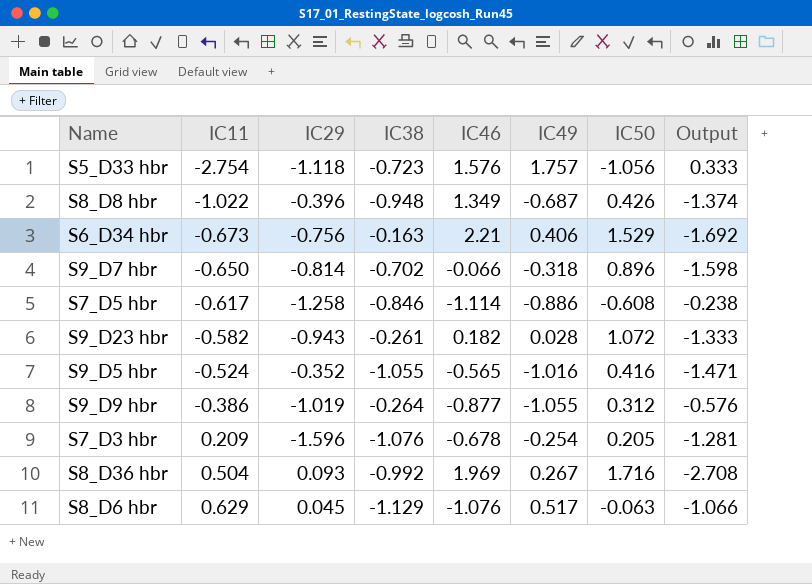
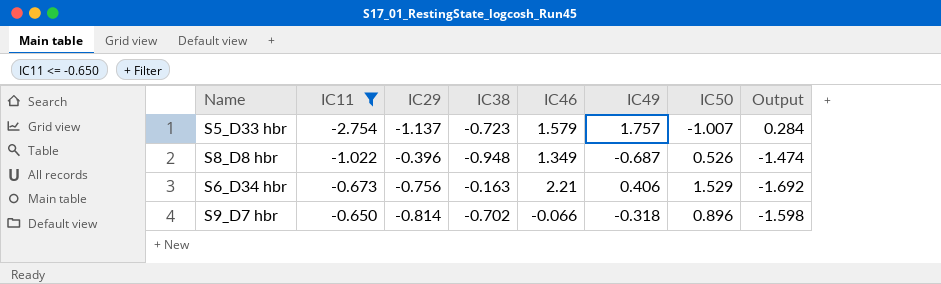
filter: none -> IC11 <= -0.650
S5_D33 hbr | IC29: -1.118 -> -1.137
S5_D33 hbr | IC46: 1.576 -> 1.579
S5_D33 hbr | IC50: -1.056 -> -1.007
S5_D33 hbr | Output: 0.333 -> 0.284
S8_D8 hbr | IC50: 0.426 -> 0.526
S8_D8 hbr | Output: -1.374 -> -1.474

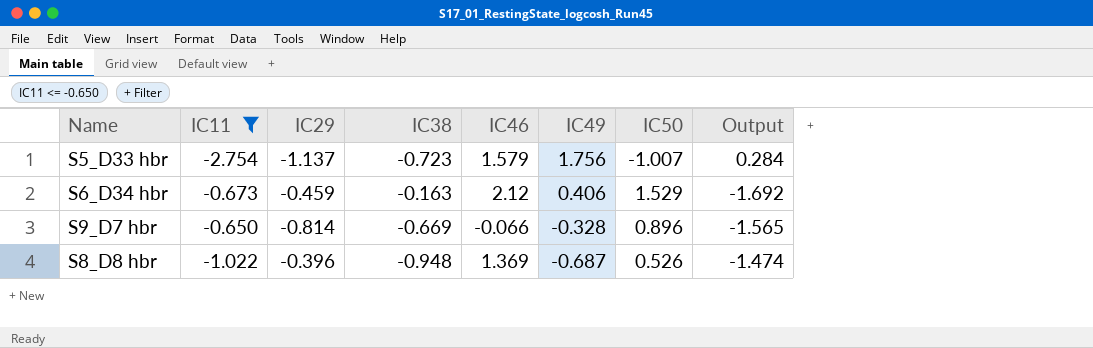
row order: IC11 ascending -> IC49 descending
S5_D33 hbr | IC49: 1.757 -> 1.756
S6_D34 hbr | IC29: -0.756 -> -0.459
S6_D34 hbr | IC46: 2.21 -> 2.12
S9_D7 hbr | IC38: -0.702 -> -0.669
S9_D7 hbr | IC49: -0.318 -> -0.328
S9_D7 hbr | Output: -1.598 -> -1.565
S8_D8 hbr | IC46: 1.349 -> 1.369

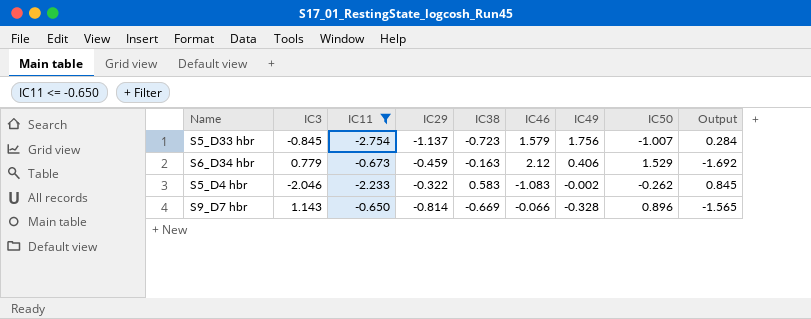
column IC3 | position: none -> 2
row S8_D8 hbr: -1.022 | -0.396 | -0.948 | 1.369 | -0.687 | 0.526 | -1.474 -> none
row S5_D4 hbr: none -> -2.046 | -2.233 | -0.322 | 0.583 | -1.083 | -0.002 | -0.262 | 0.845

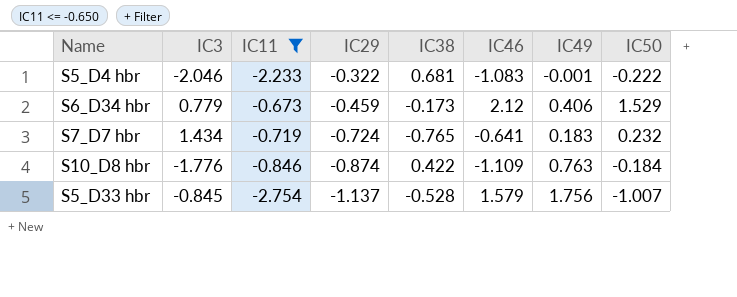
row order: IC49 descending -> IC29 descending
column Output | formula: [IC38] - [IC50] -> none
row S9_D7 hbr: 1.143 | -0.650 | -0.814 | -0.669 | -0.066 | -0.328 | 0.896 | -1.565 -> none
S5_D4 hbr | IC38: 0.583 -> 0.681
S5_D4 hbr | IC49: -0.002 -> -0.001
S5_D4 hbr | IC50: -0.262 -> -0.222
S6_D34 hbr | IC38: -0.163 -> -0.173
row S7_D7 hbr: none -> 1.434 | -0.719 | -0.724 | -0.765 | -0.641 | 0.183 | 0.232
row S10_D8 hbr: none -> -1.776 | -0.846 | -0.874 | 0.422 | -1.109 | 0.763 | -0.184
S5_D33 hbr | IC38: -0.723 -> -0.528

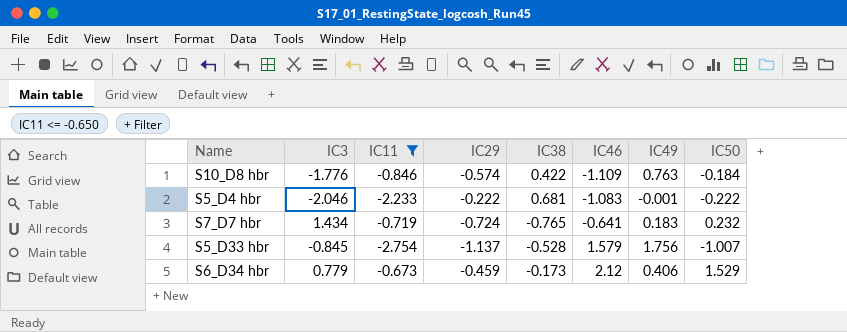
row order: IC29 descending -> IC46 ascending
S10_D8 hbr | IC29: -0.874 -> -0.574
S5_D4 hbr | IC29: -0.322 -> -0.222

